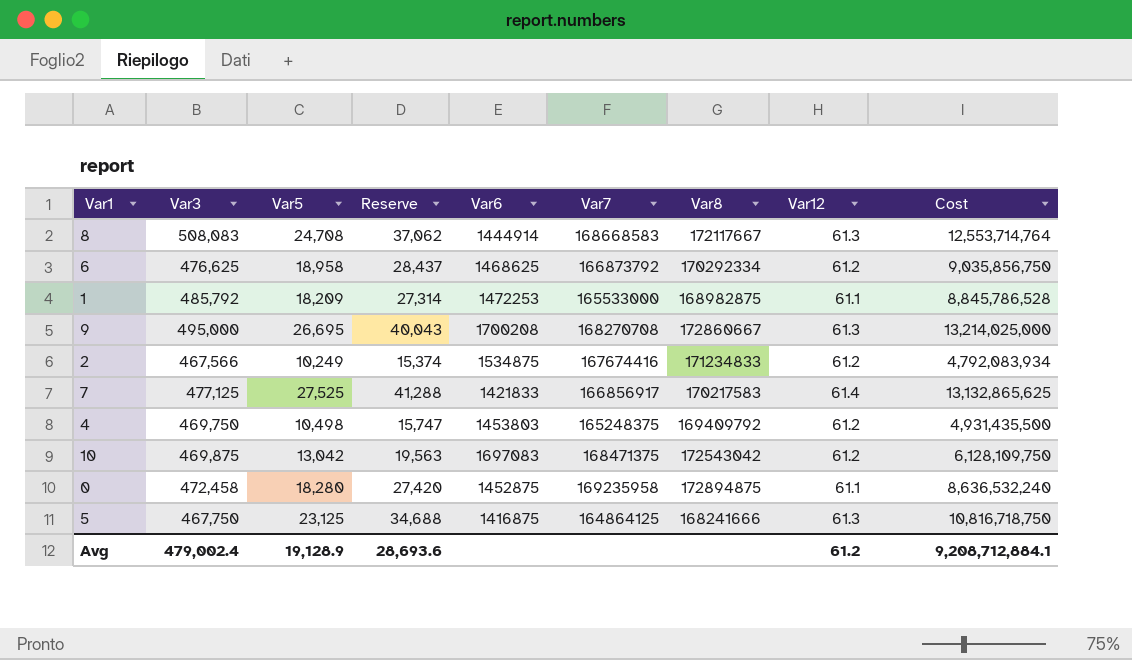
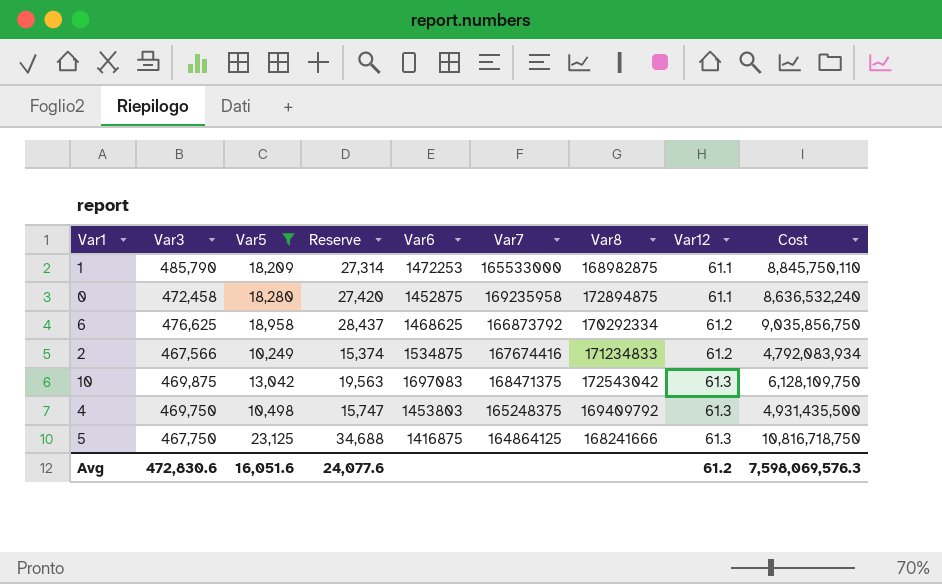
filter: none -> Var5 <= 23,125
row order: none -> Var12 ascending
1 | Var3: 485,792 -> 485,790
1 | Cost: 8,845,786,528 -> 8,845,750,110
10 | Var12: 61.2 -> 61.3
4 | Var12: 61.2 -> 61.3
Avg | Var3: 479,002.4 -> 472,830.6
Avg | Var5: 19,128.9 -> 16,051.6
Avg | Reserve: 28,693.6 -> 24,077.6
Avg | Cost: 9,208,712,884.1 -> 7,598,069,576.3

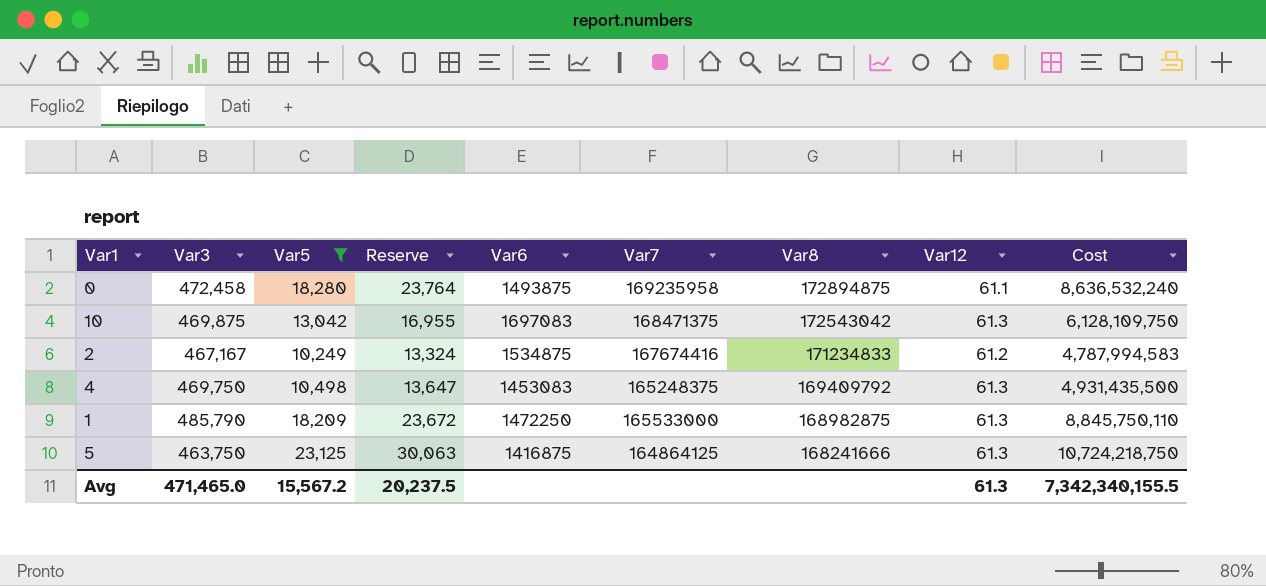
row order: Var12 ascending -> Var8 descending
column Reserve | formula: [Var5] * 1.5 -> [Var5] * 1.3
row 6: 476,625 | 18,958 | 28,437 | 1468625 | 166873792 | 170292334 | 61.2 | 9,035,856,750 -> none
0 | Var6: 1452875 -> 1493875
2 | Var3: 467,566 -> 467,167
2 | Cost: 4,792,083,934 -> 4,787,994,583
4 | Var6: 1453803 -> 1453083
1 | Var6: 1472253 -> 1472250
1 | Var12: 61.1 -> 61.3
5 | Var3: 467,750 -> 463,750
5 | Cost: 10,816,718,750 -> 10,724,218,750
Avg | Var3: 472,830.6 -> 471,465.0
Avg | Var5: 16,051.6 -> 15,567.2
Avg | Reserve: 24,077.6 -> 20,237.5
Avg | Var12: 61.2 -> 61.3
Avg | Cost: 7,598,069,576.3 -> 7,342,340,155.5

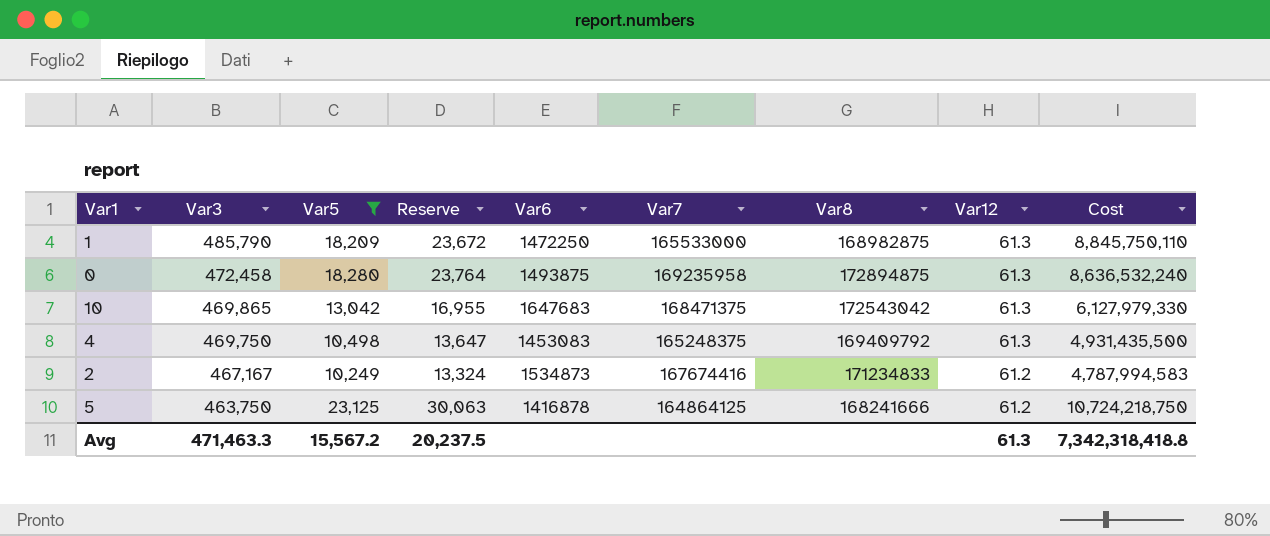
row order: Var8 descending -> Var3 descending
0 | Var12: 61.1 -> 61.3
10 | Var3: 469,875 -> 469,865
10 | Var6: 1697083 -> 1647683
10 | Cost: 6,128,109,750 -> 6,127,979,330
2 | Var6: 1534875 -> 1534873
5 | Var6: 1416875 -> 1416878
5 | Var12: 61.3 -> 61.2
Avg | Var3: 471,465.0 -> 471,463.3
Avg | Cost: 7,342,340,155.5 -> 7,342,318,418.8

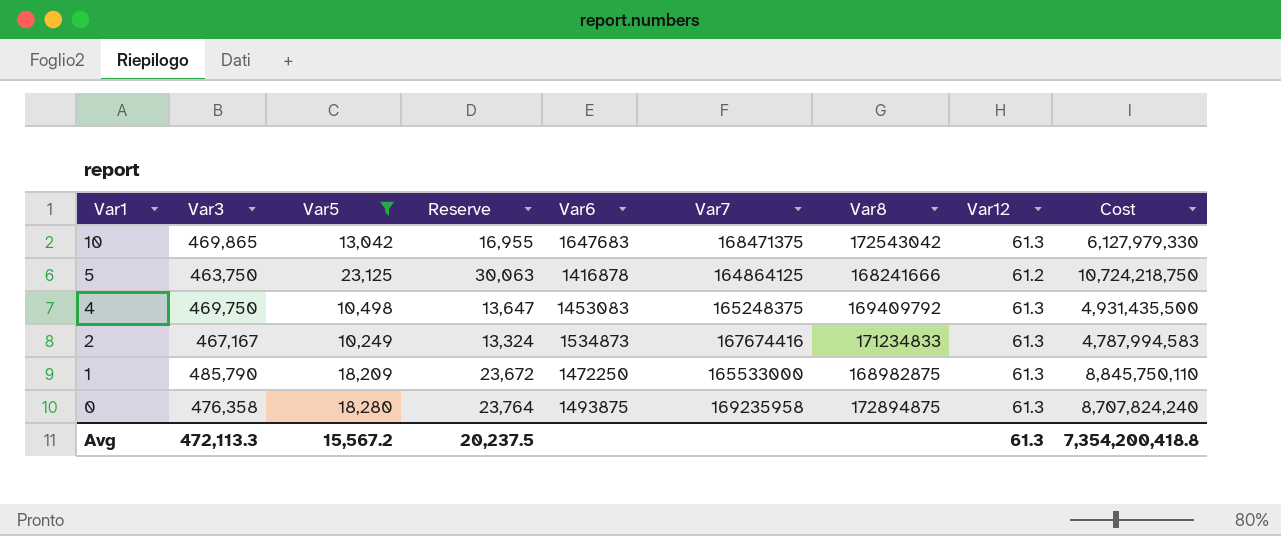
row order: Var3 descending -> Var1 descending
2 | Var12: 61.2 -> 61.3
0 | Var3: 472,458 -> 476,358
0 | Cost: 8,636,532,240 -> 8,707,824,240
Avg | Var3: 471,463.3 -> 472,113.3
Avg | Cost: 7,342,318,418.8 -> 7,354,200,418.8

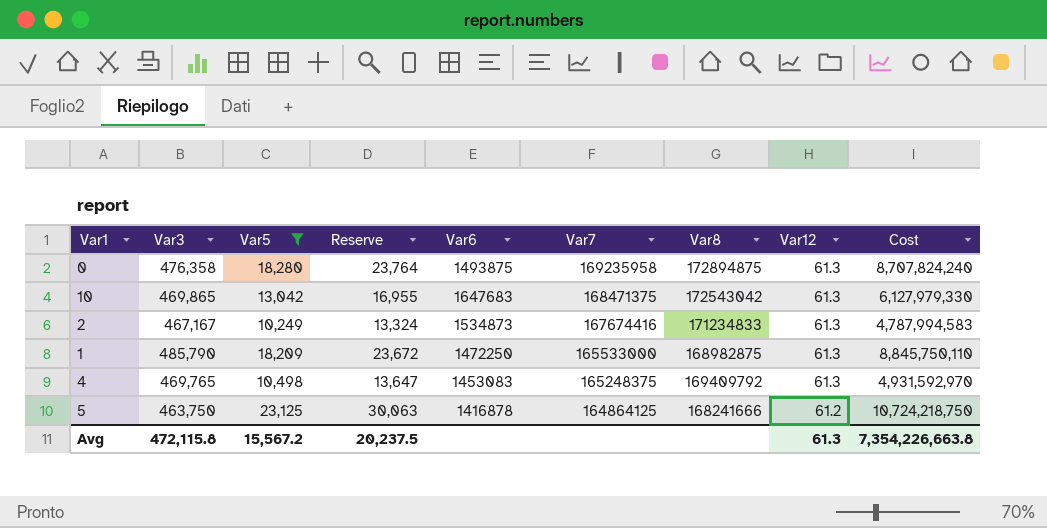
row order: Var1 descending -> Var7 descending
4 | Var3: 469,750 -> 469,765
4 | Cost: 4,931,435,500 -> 4,931,592,970
Avg | Var3: 472,113.3 -> 472,115.8
Avg | Cost: 7,354,200,418.8 -> 7,354,226,663.8

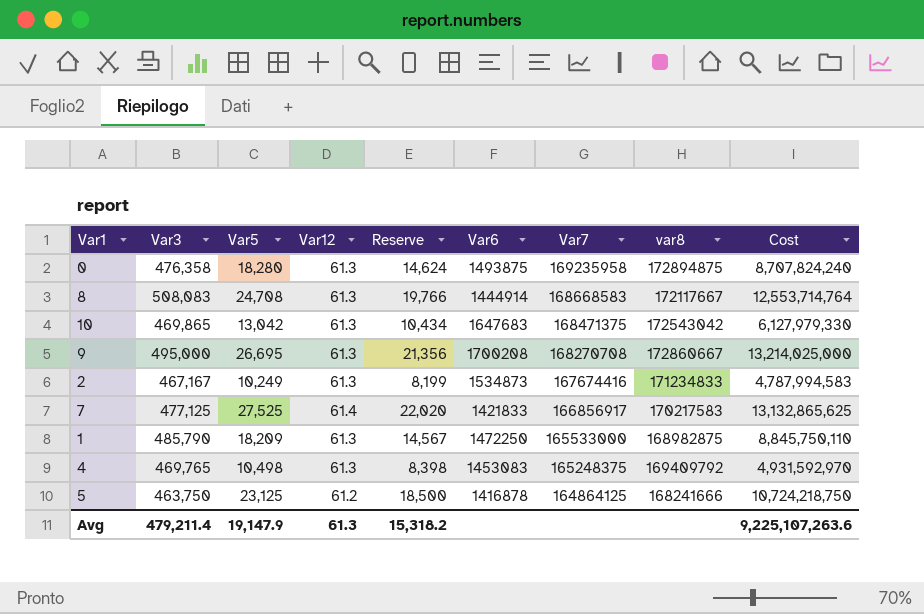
filter: Var5 <= 23,125 -> none
column Var12 | position: 8 -> 4
column Reserve | formula: [Var5] * 1.3 -> [Var5] * 0.8
column name: Var8 -> var8
Avg | Var3: 472,115.8 -> 479,211.4
Avg | Var5: 15,567.2 -> 19,147.9
Avg | Reserve: 20,237.5 -> 15,318.2
Avg | Cost: 7,354,226,663.8 -> 9,225,107,263.6

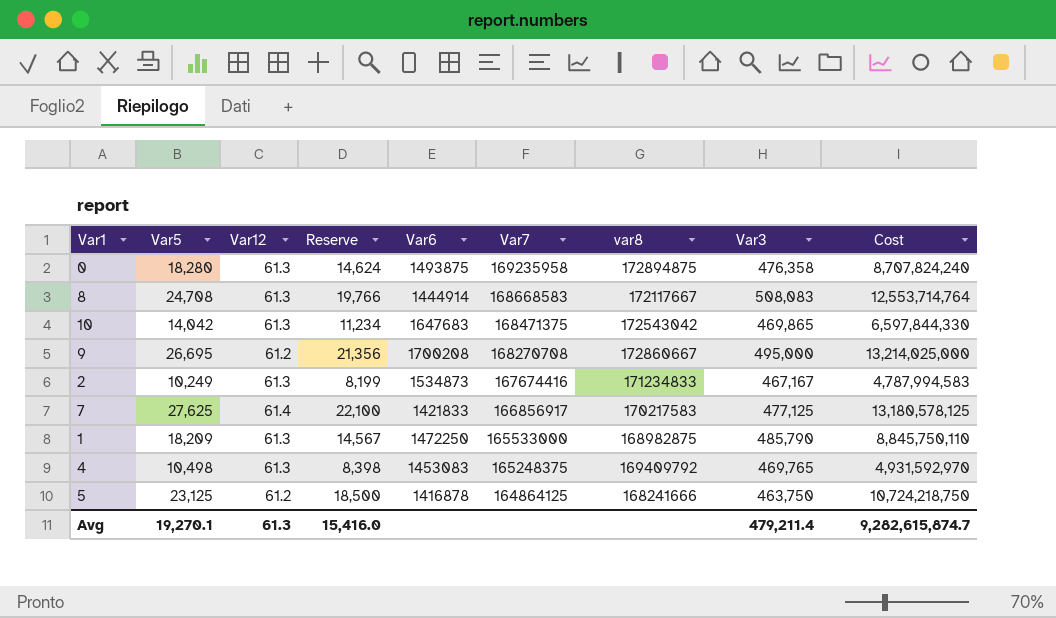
column Var3 | position: 2 -> 8
10 | Var5: 13,042 -> 14,042
10 | Reserve: 10,434 -> 11,234
10 | Cost: 6,127,979,330 -> 6,597,844,330
9 | Var12: 61.3 -> 61.2
7 | Var5: 27,525 -> 27,625
7 | Reserve: 22,020 -> 22,100
7 | Cost: 13,132,865,625 -> 13,180,578,125
Avg | Var5: 19,147.9 -> 19,270.1
Avg | Reserve: 15,318.2 -> 15,416.0
Avg | Cost: 9,225,107,263.6 -> 9,282,615,874.7

